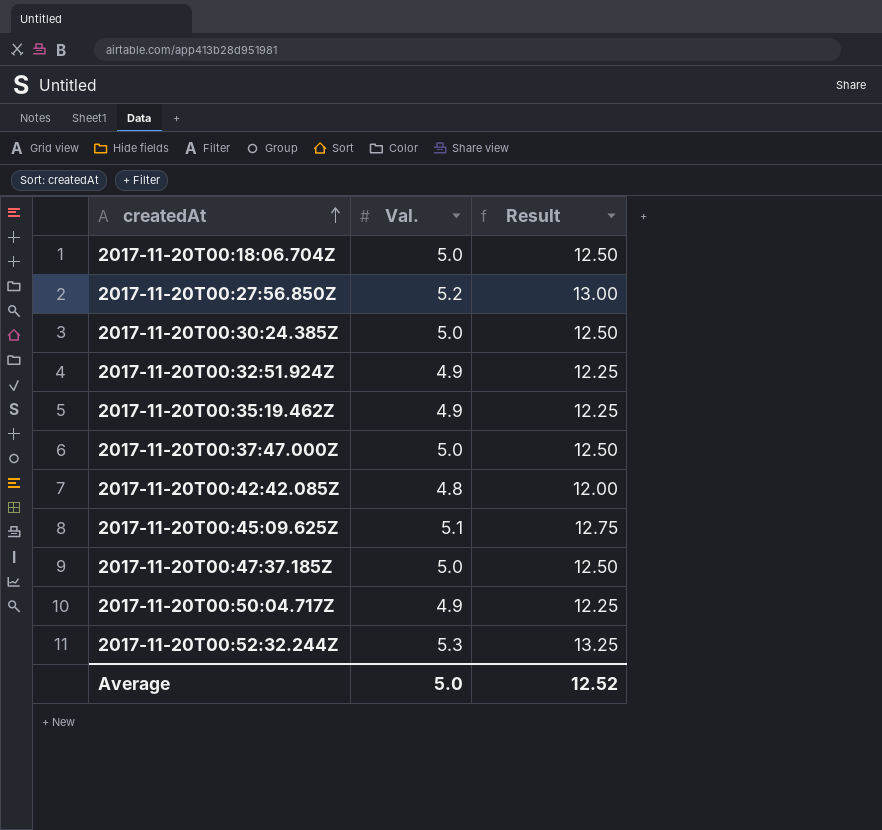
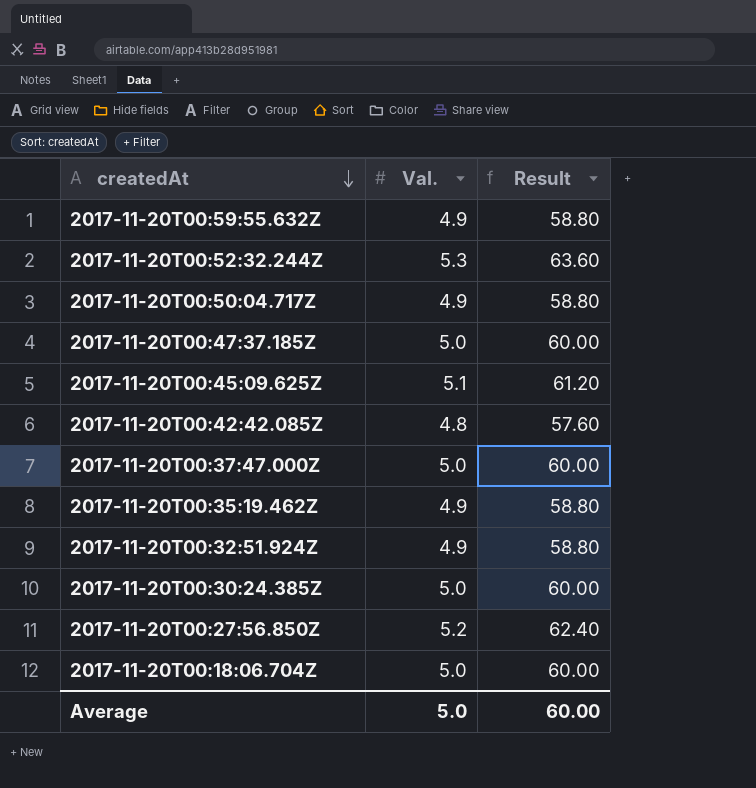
row order: createdAt ascending -> createdAt descending
column Result | formula: [Val.] * 2.5 -> [Val.] * 12
row 2017-11-20T00:59:55.632Z: none -> 4.9 | 58.80
Average | Result: 12.52 -> 60.00

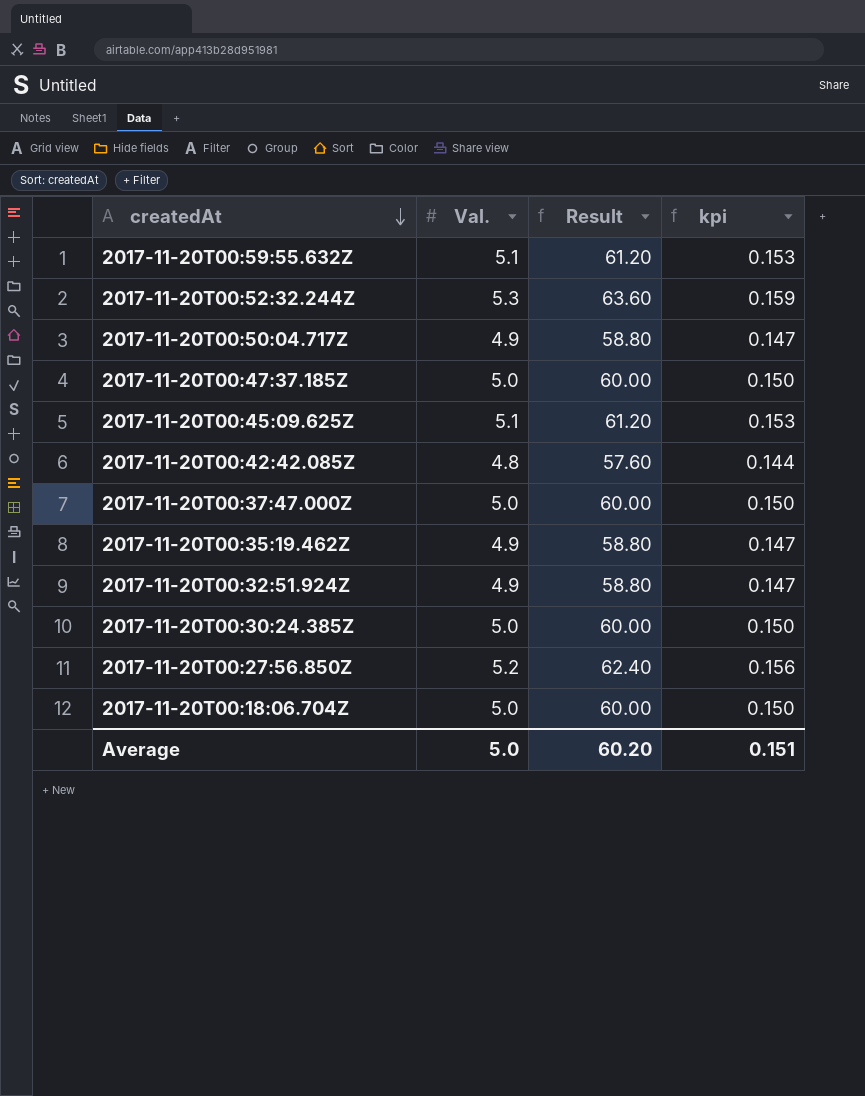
column kpi | formula: none -> [Val.] * 0.03
2017-11-20T00:59:55.632Z | Val.: 4.9 -> 5.1
2017-11-20T00:59:55.632Z | Result: 58.80 -> 61.20
Average | Result: 60.00 -> 60.20

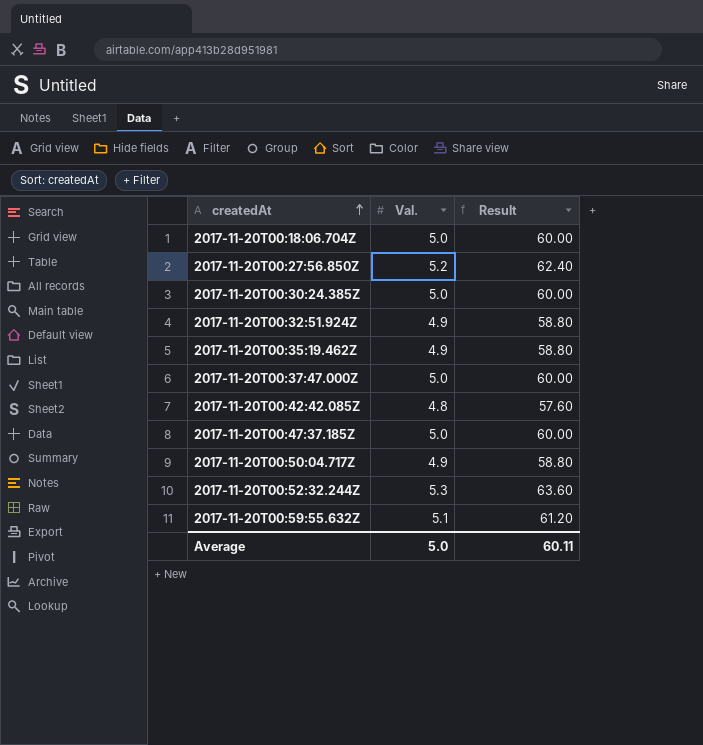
row order: createdAt descending -> createdAt ascending
column kpi | formula: [Val.] * 0.03 -> none
row 2017-11-20T00:45:09.625Z: 5.1 | 61.20 | 0.153 -> none
Average | Result: 60.20 -> 60.11

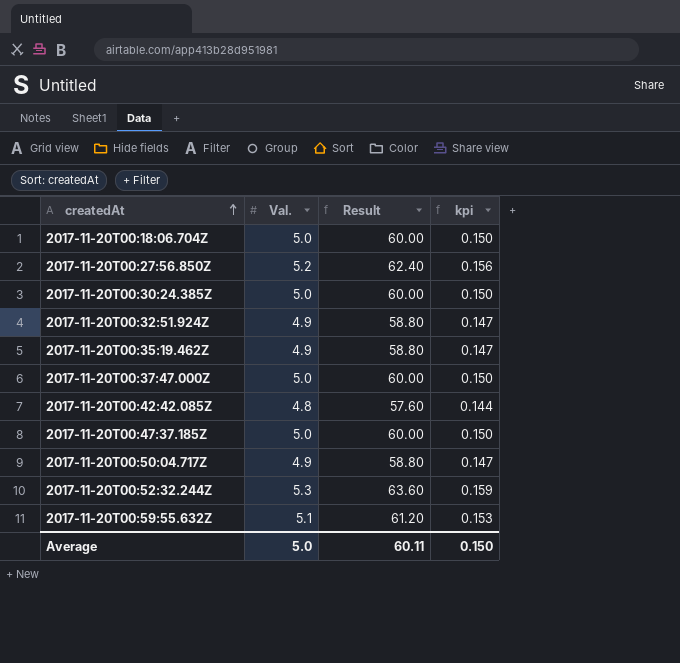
column kpi | formula: none -> [Val.] * 0.03

